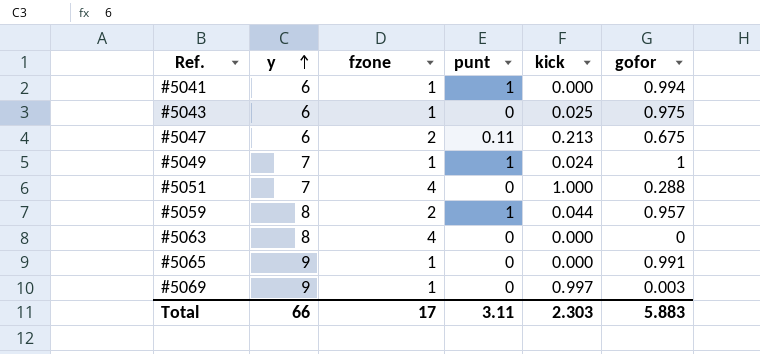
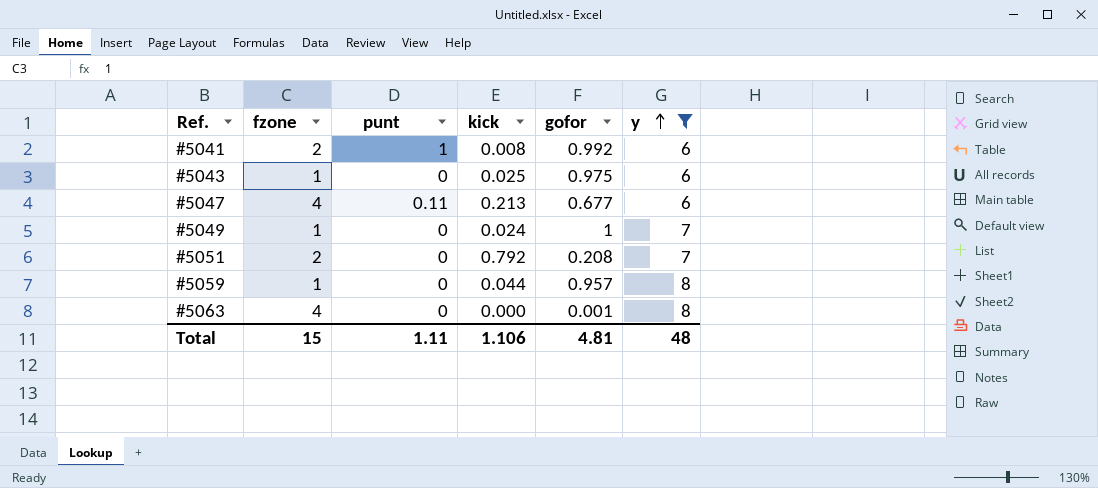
filter: none -> y != 9
column y | position: 2 -> 6
#5041 | fzone: 1 -> 2
#5041 | kick: 0.000 -> 0.008
#5041 | gofor: 0.994 -> 0.992
#5047 | fzone: 2 -> 4
#5047 | gofor: 0.675 -> 0.677
#5049 | punt: 1 -> 0
#5051 | fzone: 4 -> 2
#5051 | kick: 1.000 -> 0.792
#5051 | gofor: 0.288 -> 0.208
#5059 | fzone: 2 -> 1
#5059 | punt: 1 -> 0
#5063 | gofor: 0 -> 0.001
Total | fzone: 17 -> 15
Total | punt: 3.11 -> 1.11
Total | kick: 2.303 -> 1.106
Total | gofor: 5.883 -> 4.81
Total | y: 66 -> 48

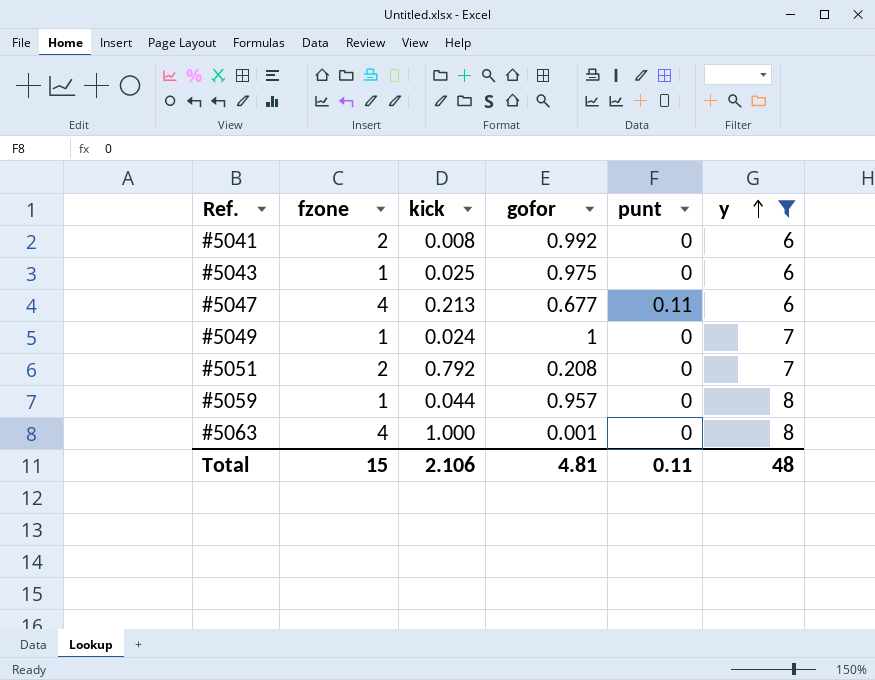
column punt | position: 3 -> 5
#5041 | punt: 1 -> 0
#5063 | kick: 0.000 -> 1.000
Total | kick: 1.106 -> 2.106
Total | punt: 1.11 -> 0.11

